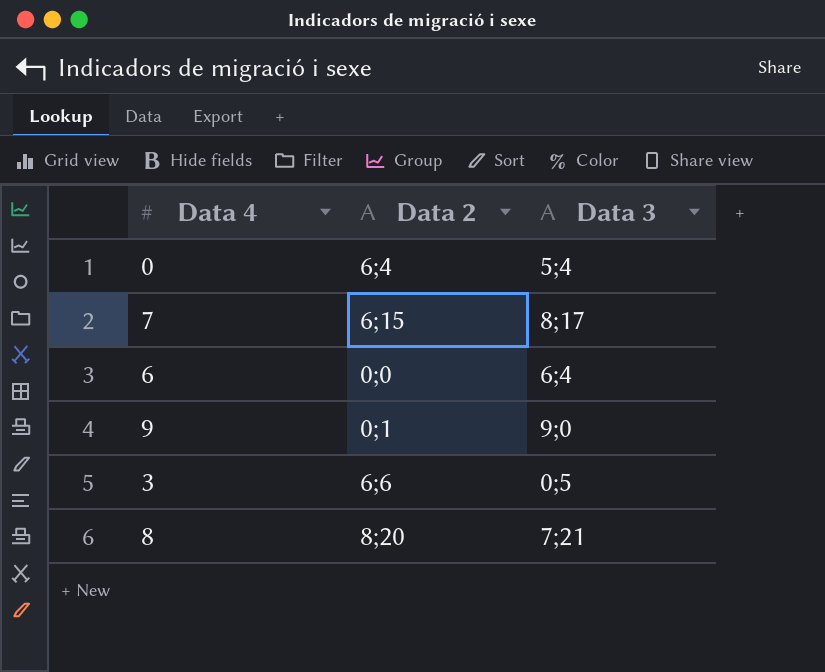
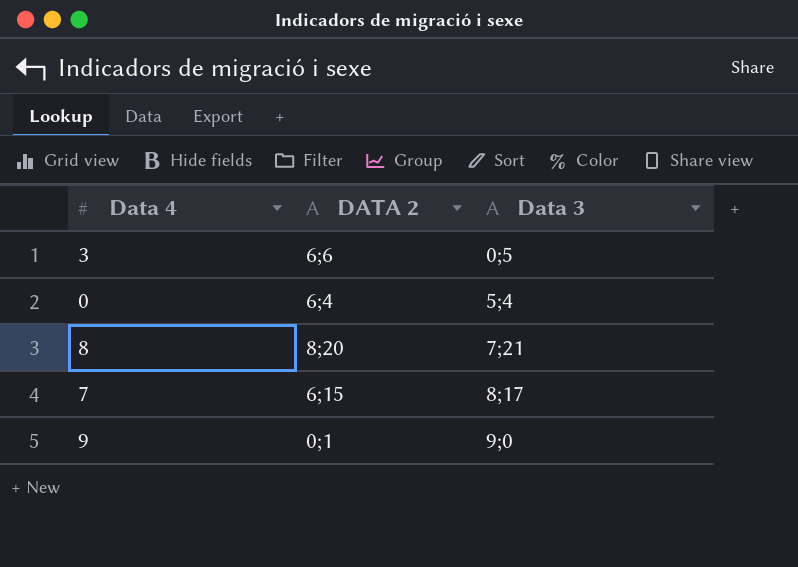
row order: none -> Data 3 ascending
column name: Data 2 -> DATA 2
row 6: 0;0 | 6;4 -> none

